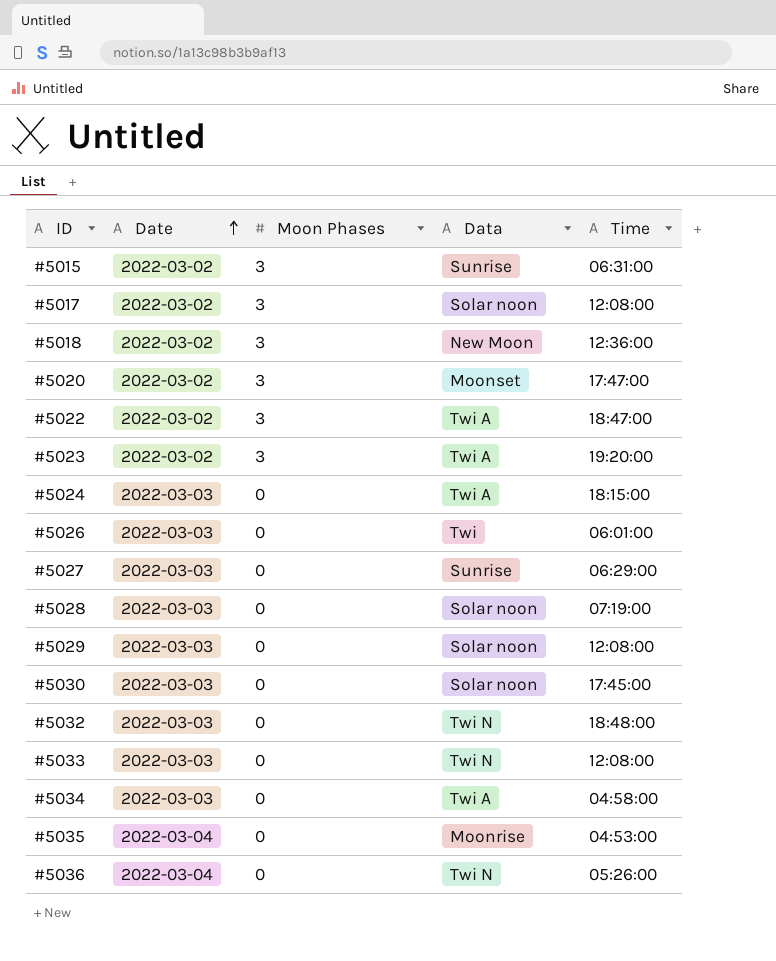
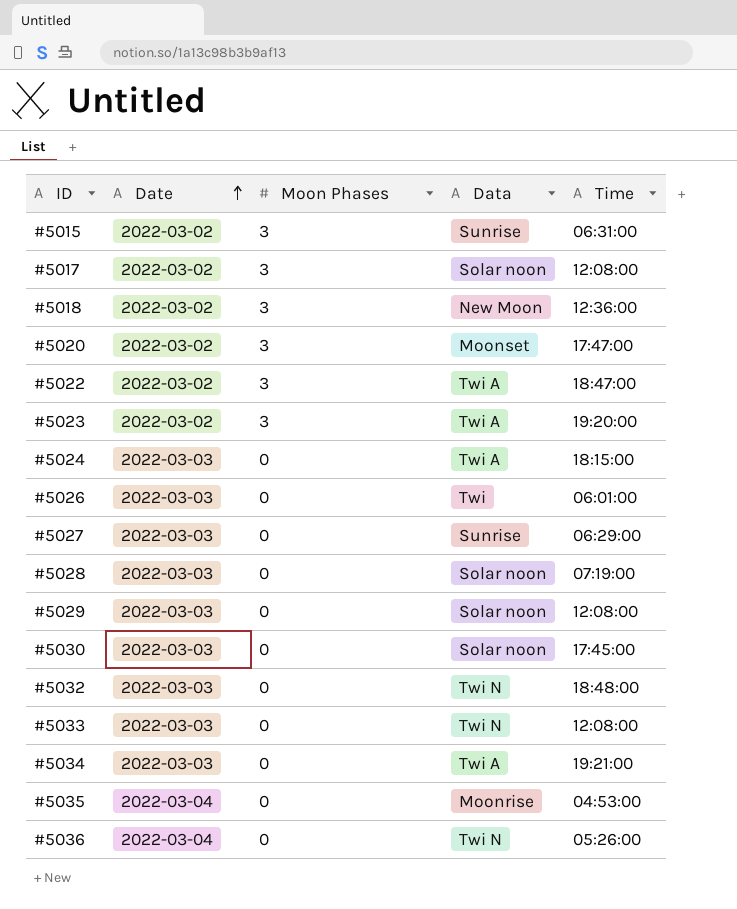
#5034 | Time: 04:58:00 -> 19:21:00

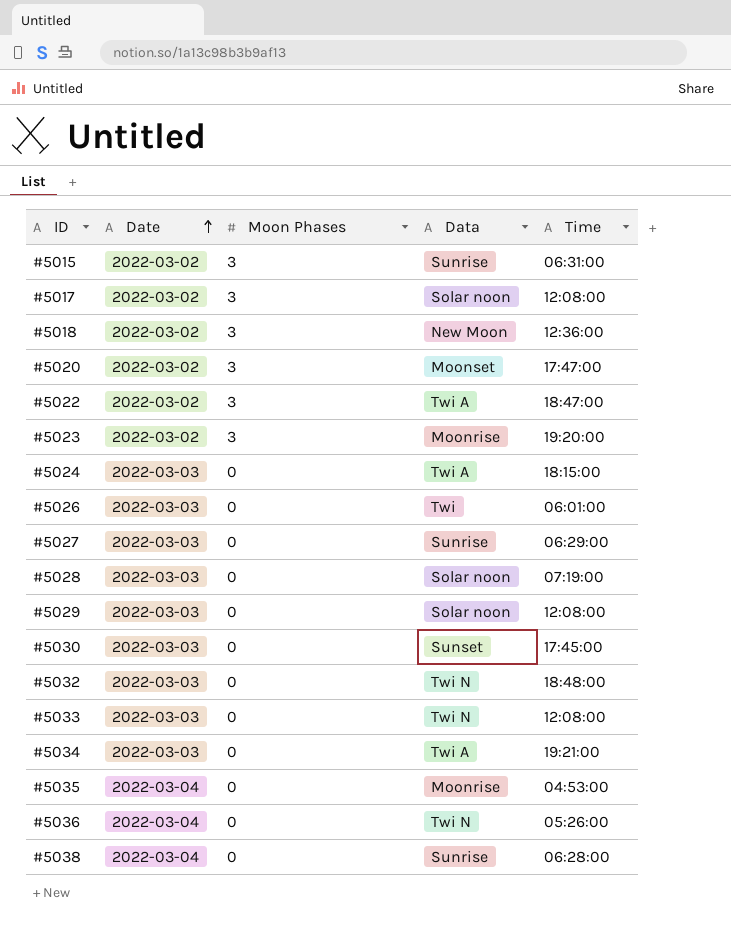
#5023 | Data: Twi A -> Moonrise
#5030 | Data: Solar noon -> Sunset
row #5038: none -> 2022-03-04 | 0 | Sunrise | 06:28:00

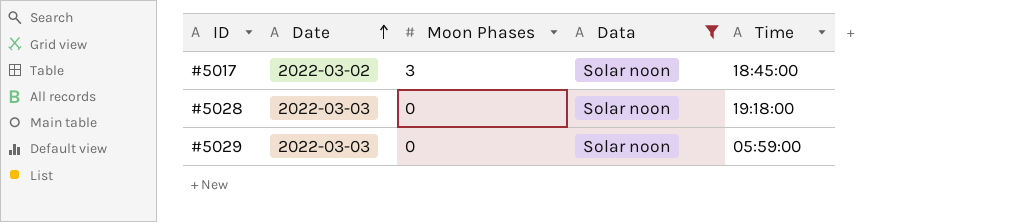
filter: none -> Data = Solar noon
#5017 | Time: 12:08:00 -> 18:45:00
#5028 | Time: 07:19:00 -> 19:18:00
#5029 | Time: 12:08:00 -> 05:59:00

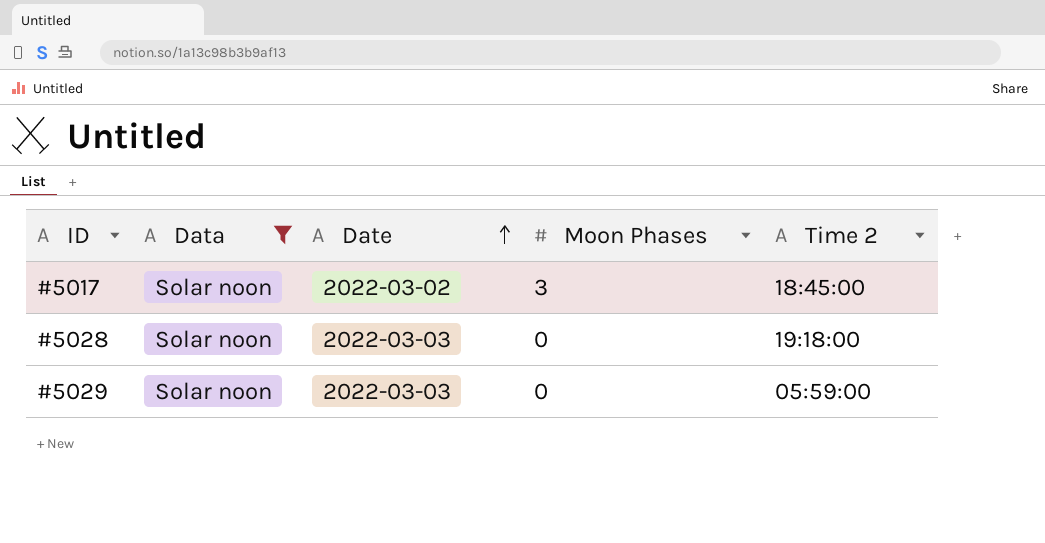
column Data | position: 4 -> 2
column name: Time -> Time 2

